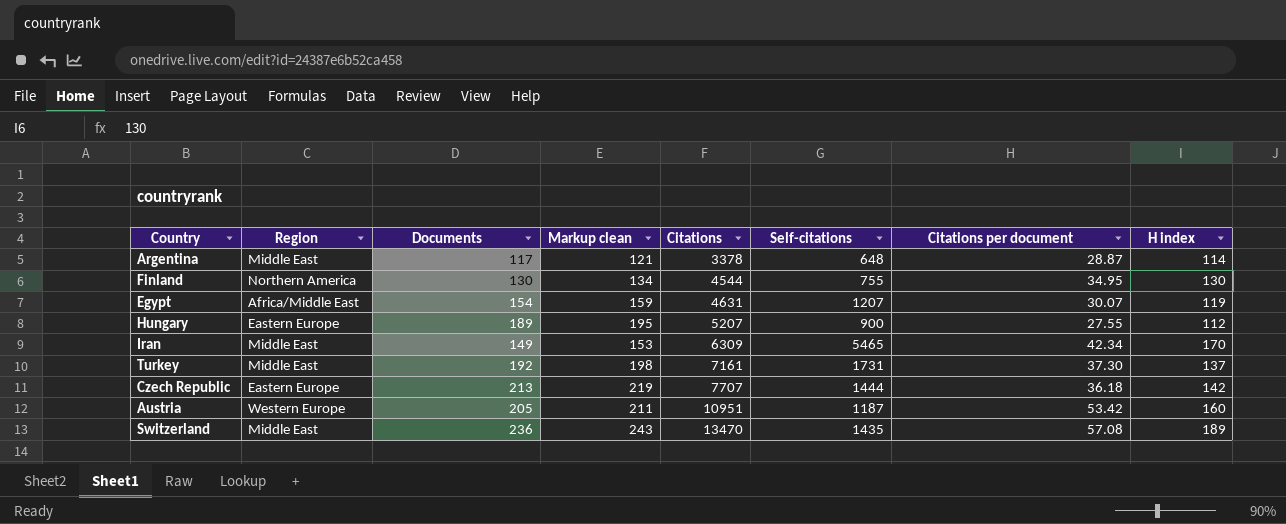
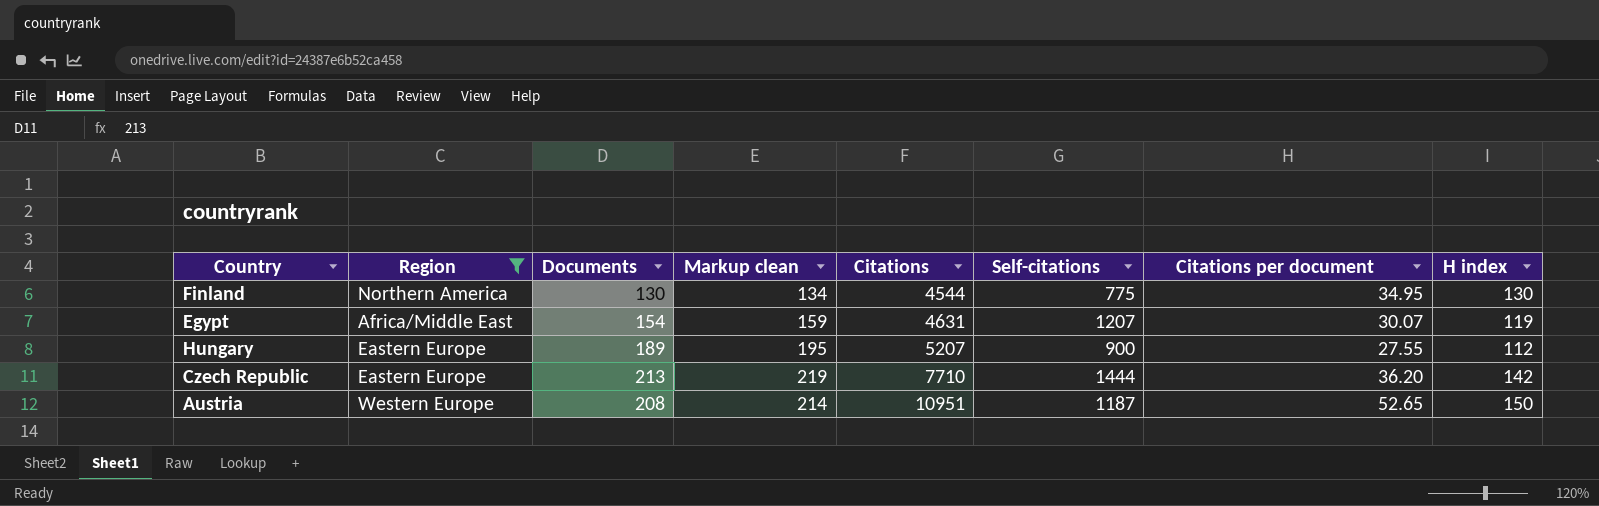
filter: none -> Region != Middle East
Finland | Self-citations: 755 -> 775
Czech Republic | Citations: 7707 -> 7710
Czech Republic | Citations per document: 36.18 -> 36.20
Austria | Documents: 205 -> 208
Austria | Markup clean: 211 -> 214
Austria | Citations per document: 53.42 -> 52.65
Austria | H index: 160 -> 150

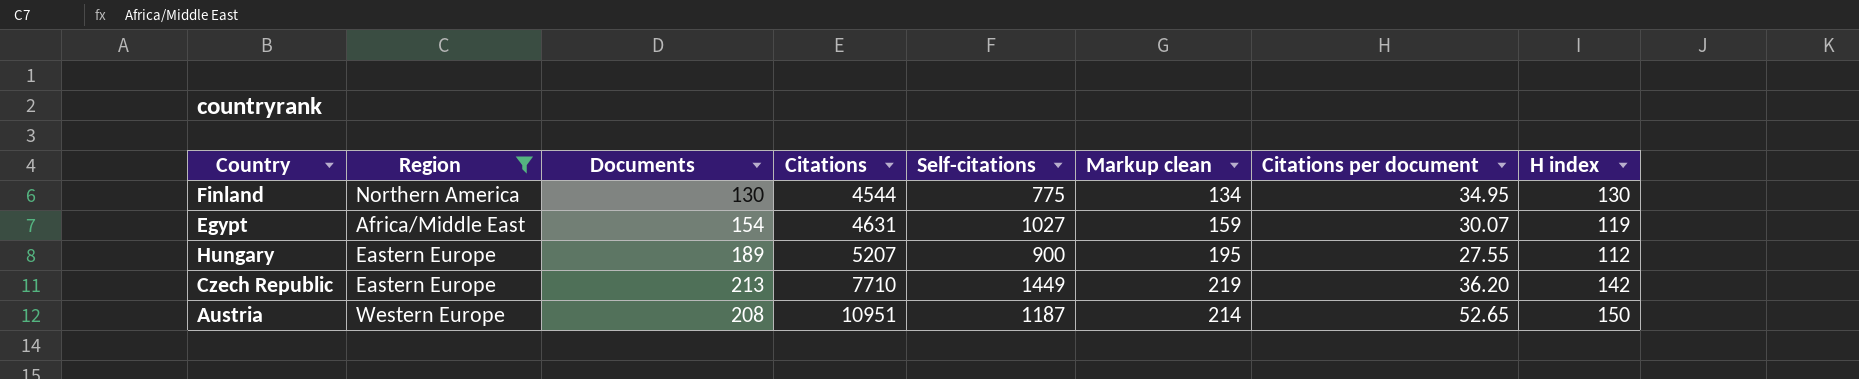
column Markup clean | position: 4 -> 6
Egypt | Self-citations: 1207 -> 1027
Czech Republic | Self-citations: 1444 -> 1449

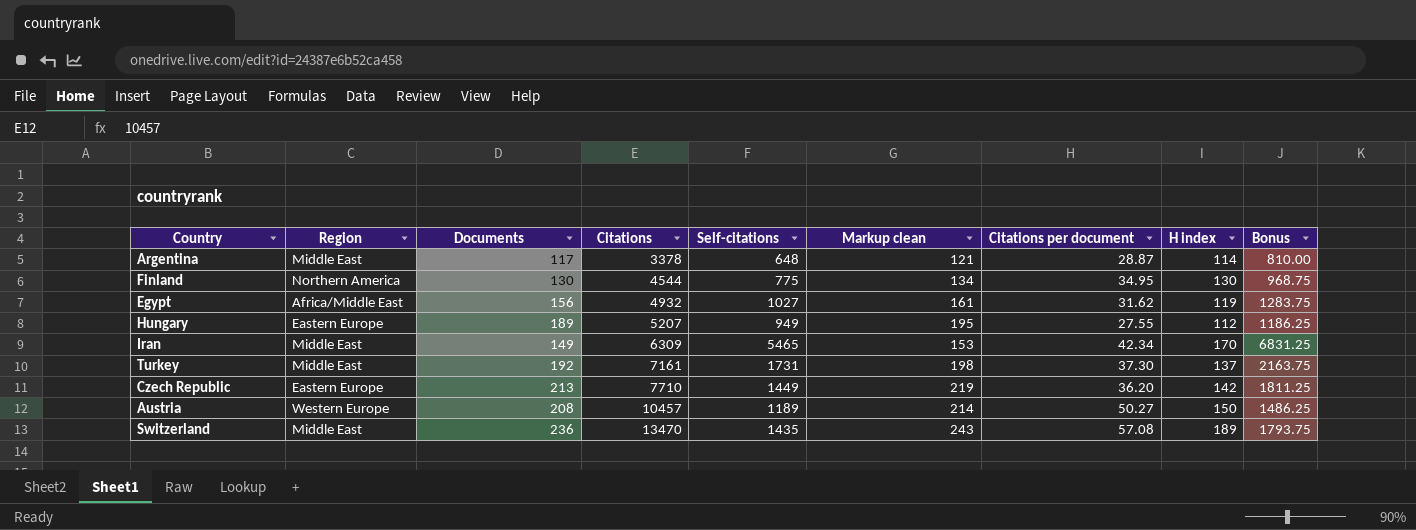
filter: Region != Middle East -> none
column Bonus | formula: none -> [Self-citations] * 1.25
Egypt | Documents: 154 -> 156
Egypt | Citations: 4631 -> 4932
Egypt | Markup clean: 159 -> 161
Egypt | Citations per document: 30.07 -> 31.62
Hungary | Self-citations: 900 -> 949
Austria | Citations: 10951 -> 10457
Austria | Self-citations: 1187 -> 1189
Austria | Citations per document: 52.65 -> 50.27

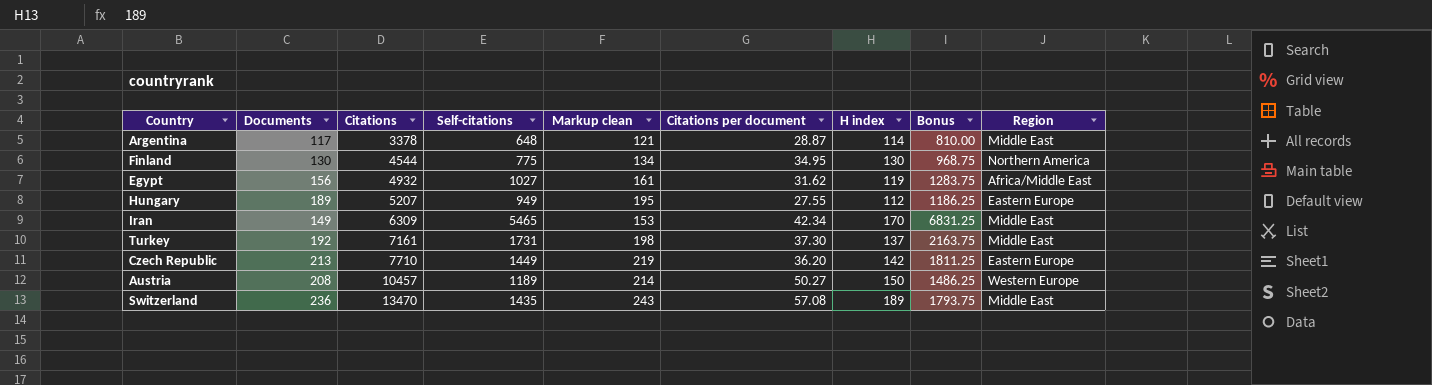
column Region | position: 2 -> 9

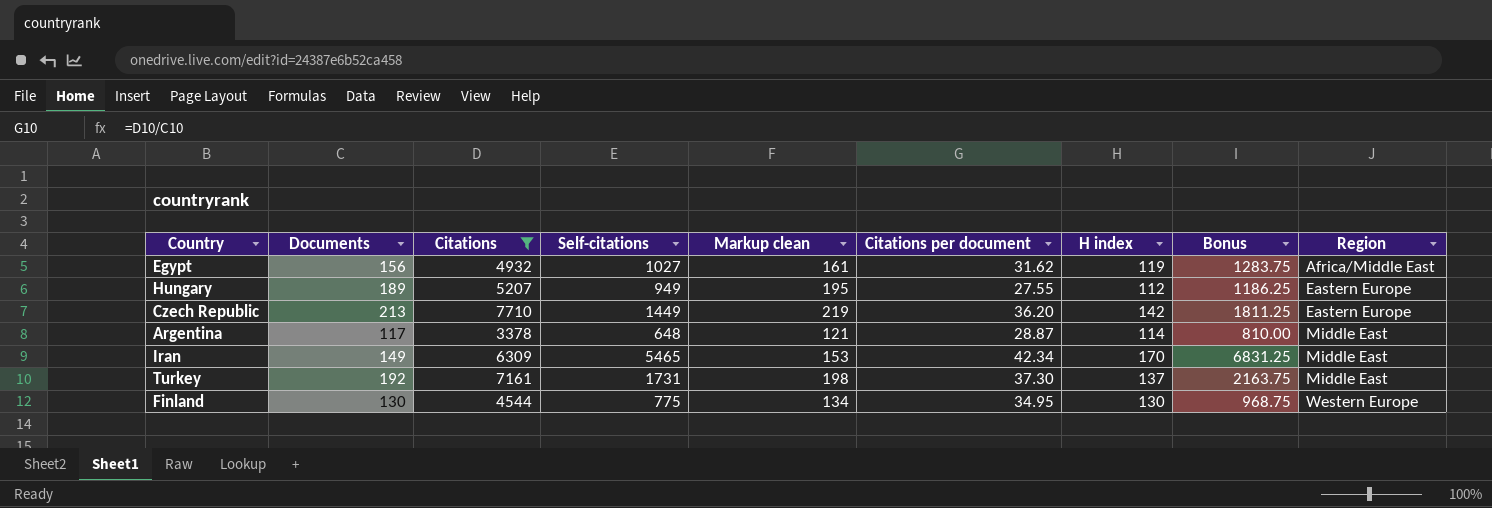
filter: none -> Citations <= 7710
row order: Citations ascending -> Region ascending
Finland | Region: Northern America -> Western Europe

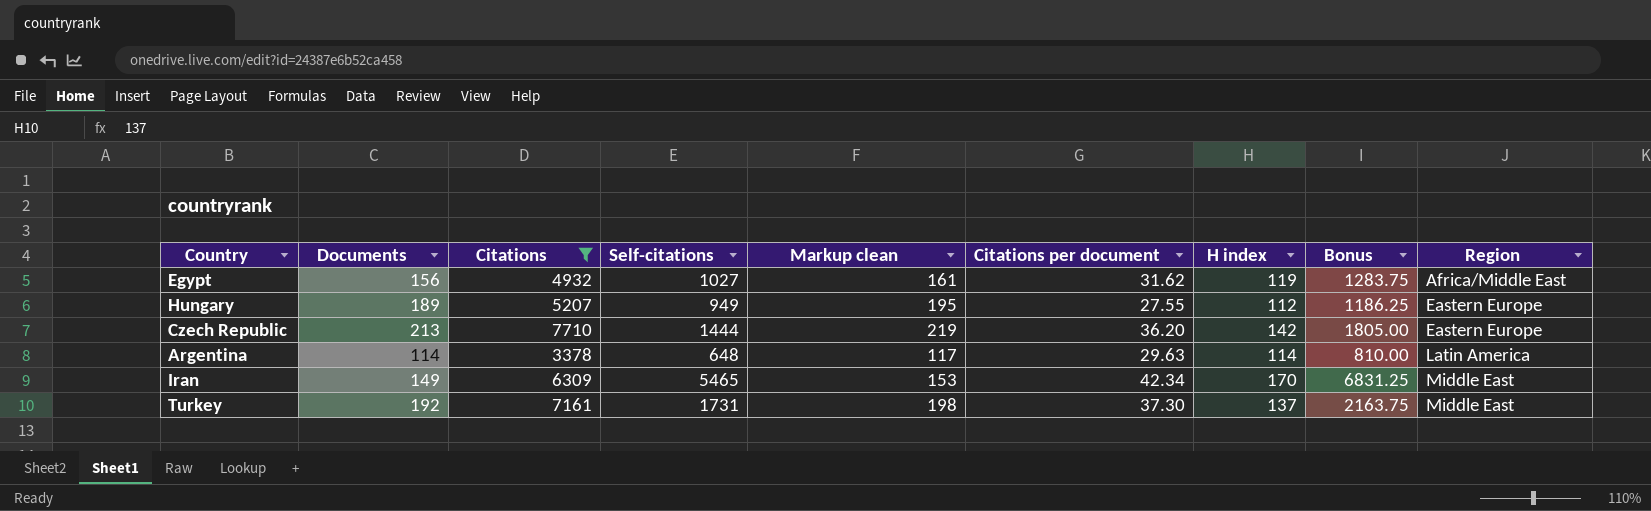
row Finland: 130 | 4544 | 775 | 134 | 34.95 | 130 | 968.75 | Western Europe -> none
Czech Republic | Self-citations: 1449 -> 1444
Czech Republic | Bonus: 1811.25 -> 1805.00
Argentina | Documents: 117 -> 114
Argentina | Markup clean: 121 -> 117
Argentina | Citations per document: 28.87 -> 29.63
Argentina | Region: Middle East -> Latin America

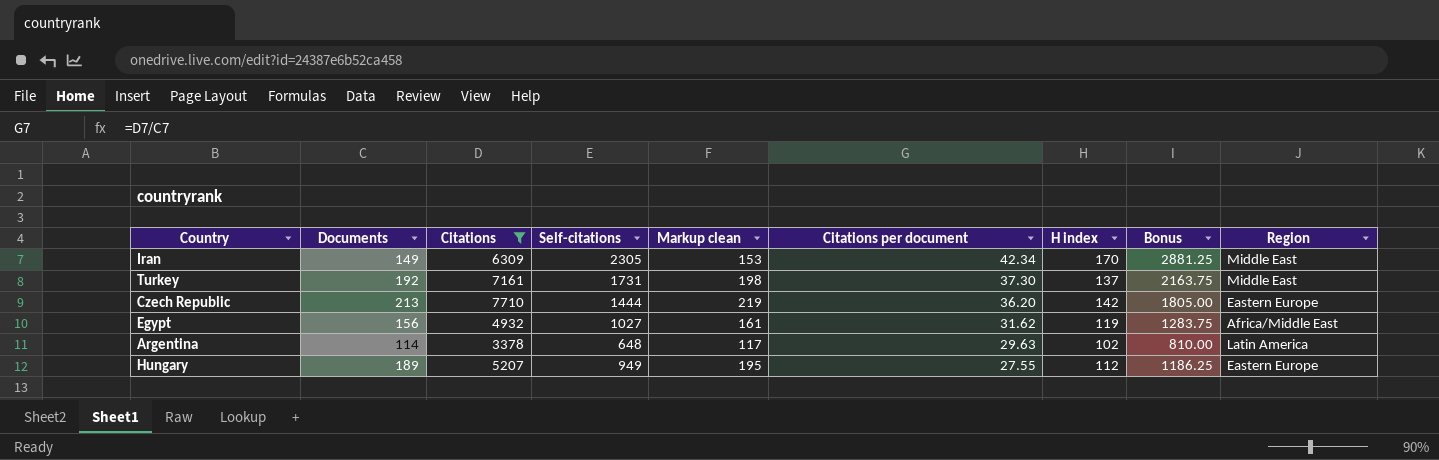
row order: Region ascending -> Citations per document descending
Iran | Self-citations: 5465 -> 2305
Iran | Bonus: 6831.25 -> 2881.25
Argentina | H index: 114 -> 102

